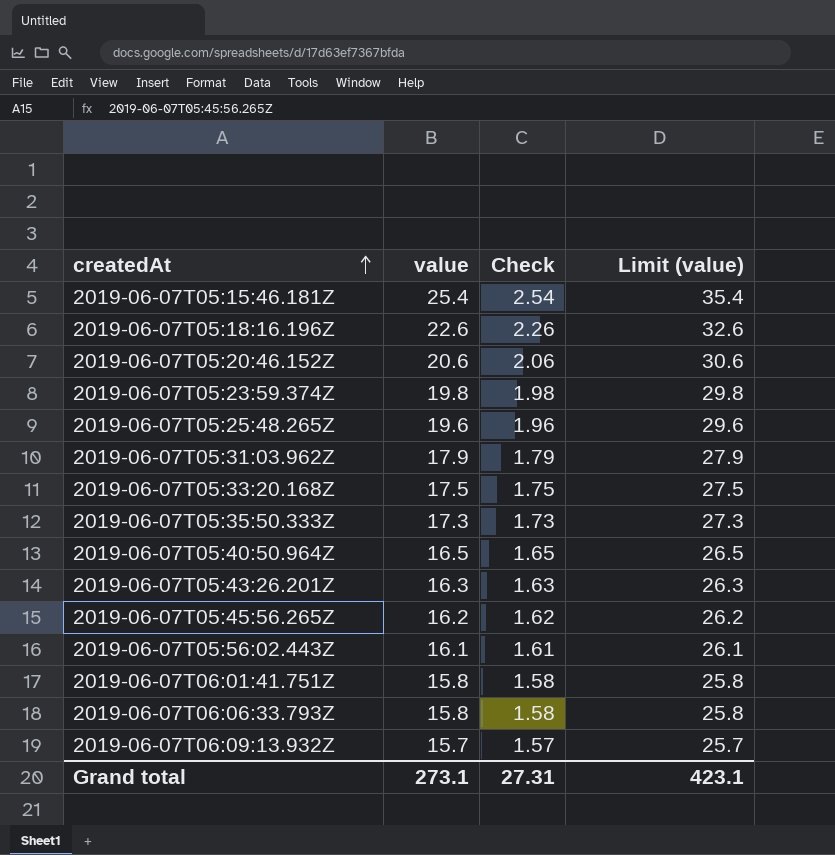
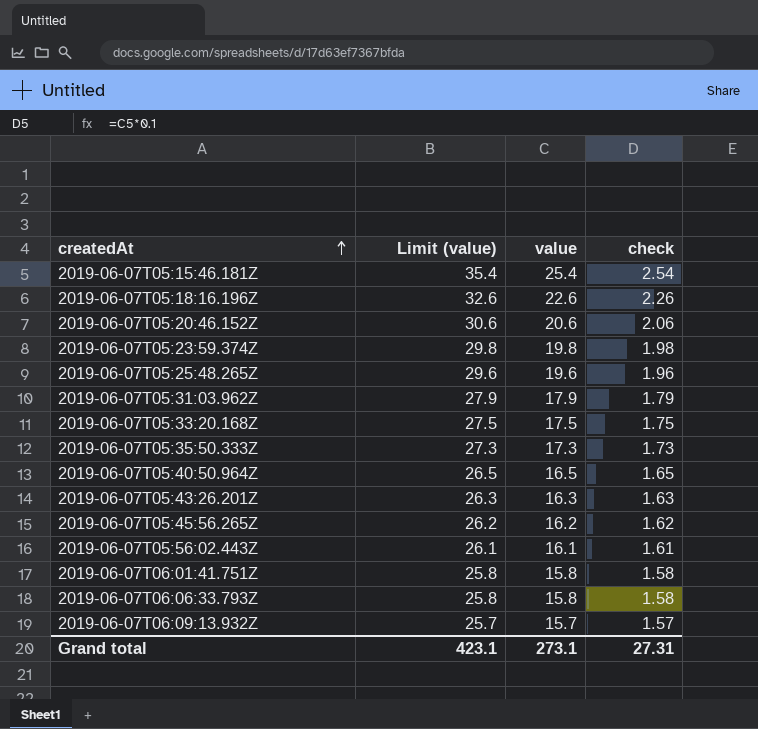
column Limit (value) | position: 4 -> 2
column name: Check -> check

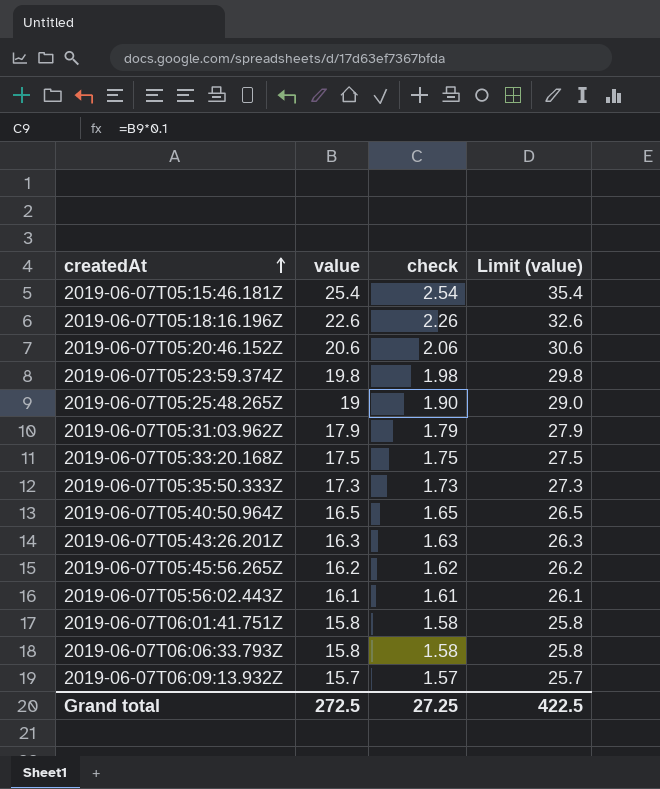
column Limit (value) | position: 2 -> 4
2019-06-07T05:25:48.265Z | value: 19.6 -> 19
2019-06-07T05:25:48.265Z | check: 1.96 -> 1.90
2019-06-07T05:25:48.265Z | Limit (value): 29.6 -> 29.0
Grand total | value: 273.1 -> 272.5
Grand total | check: 27.31 -> 27.25
Grand total | Limit (value): 423.1 -> 422.5

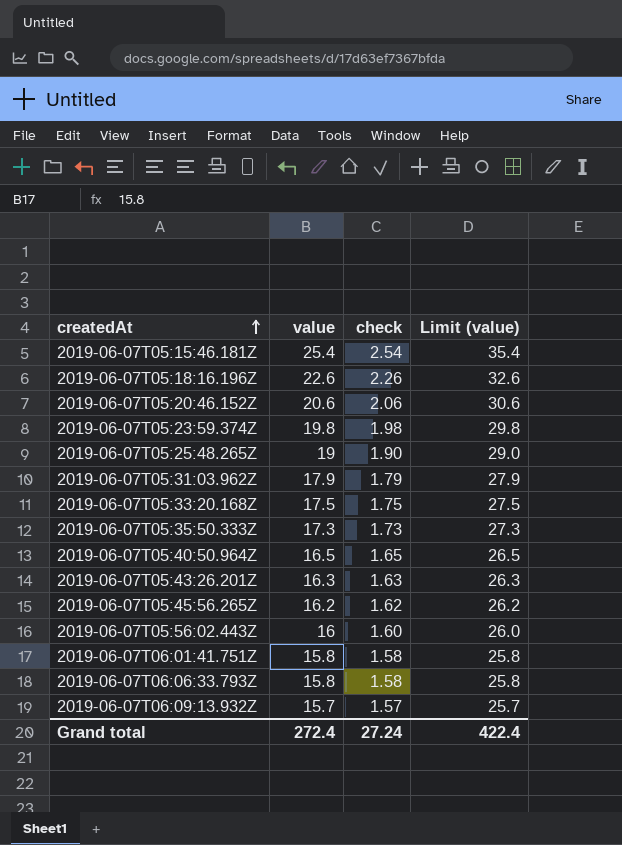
2019-06-07T05:56:02.443Z | value: 16.1 -> 16
2019-06-07T05:56:02.443Z | check: 1.61 -> 1.60
2019-06-07T05:56:02.443Z | Limit (value): 26.1 -> 26.0
Grand total | value: 272.5 -> 272.4
Grand total | check: 27.25 -> 27.24
Grand total | Limit (value): 422.5 -> 422.4

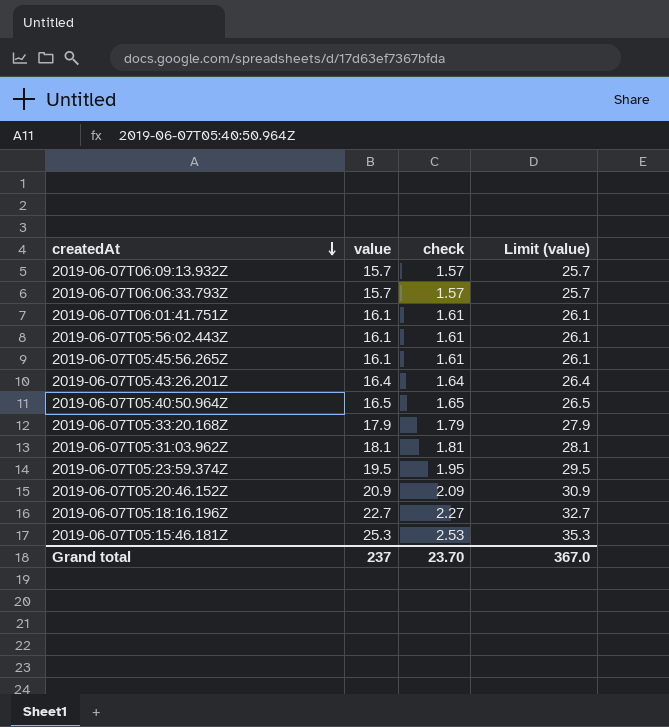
row order: createdAt ascending -> createdAt descending
row 2019-06-07T05:25:48.265Z: 19 | 1.90 | 29.0 -> none
row 2019-06-07T05:35:50.333Z: 17.3 | 1.73 | 27.3 -> none
2019-06-07T06:06:33.793Z | value: 15.8 -> 15.7
2019-06-07T06:06:33.793Z | check: 1.58 -> 1.57
2019-06-07T06:06:33.793Z | Limit (value): 25.8 -> 25.7
2019-06-07T06:01:41.751Z | value: 15.8 -> 16.1
2019-06-07T06:01:41.751Z | check: 1.58 -> 1.61
2019-06-07T06:01:41.751Z | Limit (value): 25.8 -> 26.1
2019-06-07T05:56:02.443Z | value: 16 -> 16.1
2019-06-07T05:56:02.443Z | check: 1.60 -> 1.61
2019-06-07T05:56:02.443Z | Limit (value): 26.0 -> 26.1
2019-06-07T05:45:56.265Z | value: 16.2 -> 16.1
2019-06-07T05:45:56.265Z | check: 1.62 -> 1.61
2019-06-07T05:45:56.265Z | Limit (value): 26.2 -> 26.1
2019-06-07T05:43:26.201Z | value: 16.3 -> 16.4
2019-06-07T05:43:26.201Z | check: 1.63 -> 1.64
2019-06-07T05:43:26.201Z | Limit (value): 26.3 -> 26.4
2019-06-07T05:33:20.168Z | value: 17.5 -> 17.9
2019-06-07T05:33:20.168Z | check: 1.75 -> 1.79
2019-06-07T05:33:20.168Z | Limit (value): 27.5 -> 27.9
2019-06-07T05:31:03.962Z | value: 17.9 -> 18.1
2019-06-07T05:31:03.962Z | check: 1.79 -> 1.81
2019-06-07T05:31:03.962Z | Limit (value): 27.9 -> 28.1
2019-06-07T05:23:59.374Z | value: 19.8 -> 19.5
2019-06-07T05:23:59.374Z | check: 1.98 -> 1.95
2019-06-07T05:23:59.374Z | Limit (value): 29.8 -> 29.5
2019-06-07T05:20:46.152Z | value: 20.6 -> 20.9
2019-06-07T05:20:46.152Z | check: 2.06 -> 2.09
2019-06-07T05:20:46.152Z | Limit (value): 30.6 -> 30.9
2019-06-07T05:18:16.196Z | value: 22.6 -> 22.7
2019-06-07T05:18:16.196Z | check: 2.26 -> 2.27
2019-06-07T05:18:16.196Z | Limit (value): 32.6 -> 32.7
2019-06-07T05:15:46.181Z | value: 25.4 -> 25.3
2019-06-07T05:15:46.181Z | check: 2.54 -> 2.53
2019-06-07T05:15:46.181Z | Limit (value): 35.4 -> 35.3
Grand total | value: 272.4 -> 237
Grand total | check: 27.24 -> 23.70
Grand total | Limit (value): 422.4 -> 367.0

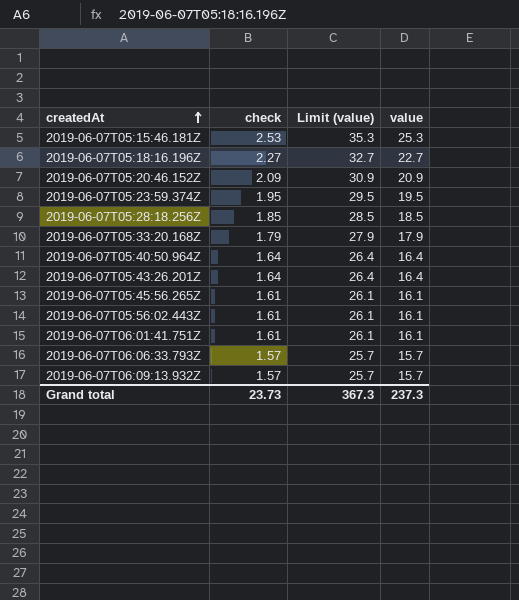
row order: createdAt descending -> createdAt ascending
column value | position: 2 -> 4
row 2019-06-07T05:31:03.962Z: 18.1 | 1.81 | 28.1 -> none
row 2019-06-07T05:28:18.256Z: none -> 1.85 | 28.5 | 18.5
2019-06-07T05:40:50.964Z | check: 1.65 -> 1.64
2019-06-07T05:40:50.964Z | Limit (value): 26.5 -> 26.4
2019-06-07T05:40:50.964Z | value: 16.5 -> 16.4
Grand total | check: 23.70 -> 23.73
Grand total | Limit (value): 367.0 -> 367.3
Grand total | value: 237 -> 237.3

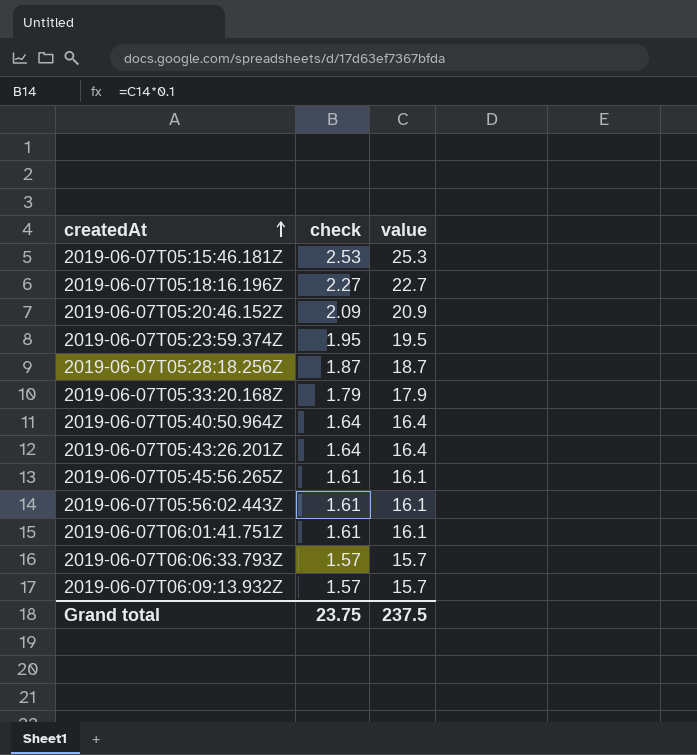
column Limit (value) | formula: [value] + 10 -> none
2019-06-07T05:28:18.256Z | check: 1.85 -> 1.87
2019-06-07T05:28:18.256Z | value: 18.5 -> 18.7
Grand total | check: 23.73 -> 23.75
Grand total | value: 237.3 -> 237.5

